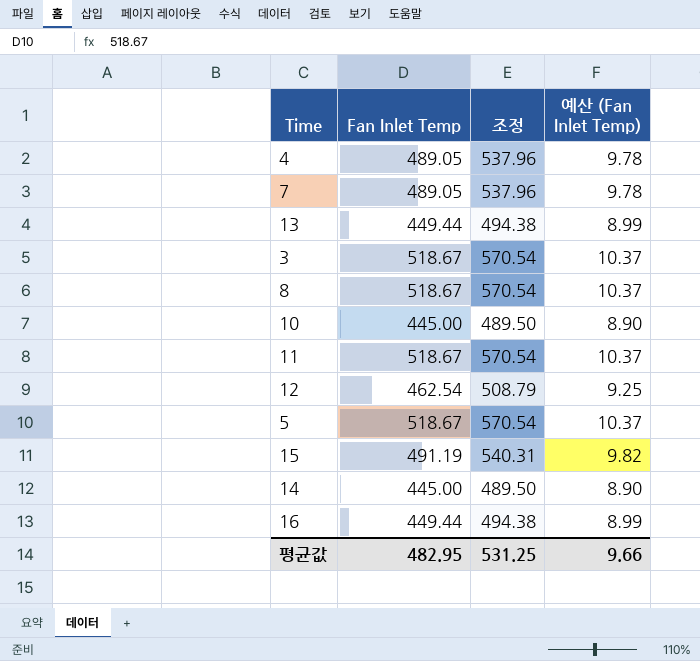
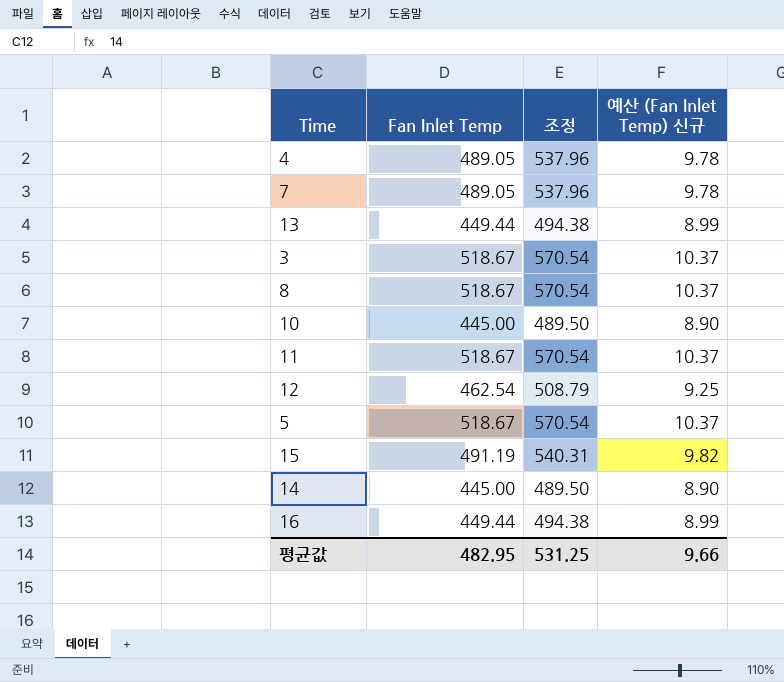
column name: 예산 (Fan Inlet Temp) -> 예산 (Fan Inlet Temp) 신규

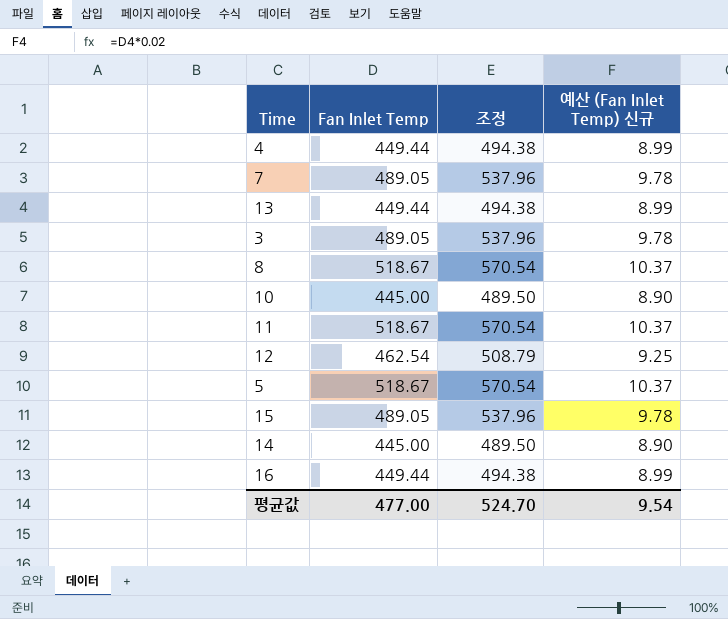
4 | Fan Inlet Temp: 489.05 -> 449.44
4 | 조정: 537.96 -> 494.38
4 | 예산 (Fan Inlet Temp) 신규: 9.78 -> 8.99
3 | Fan Inlet Temp: 518.67 -> 489.05
3 | 조정: 570.54 -> 537.96
3 | 예산 (Fan Inlet Temp) 신규: 10.37 -> 9.78
15 | Fan Inlet Temp: 491.19 -> 489.05
15 | 조정: 540.31 -> 537.96
15 | 예산 (Fan Inlet Temp) 신규: 9.82 -> 9.78
평균값 | Fan Inlet Temp: 482.95 -> 477.00
평균값 | 조정: 531.25 -> 524.70
평균값 | 예산 (Fan Inlet Temp) 신규: 9.66 -> 9.54

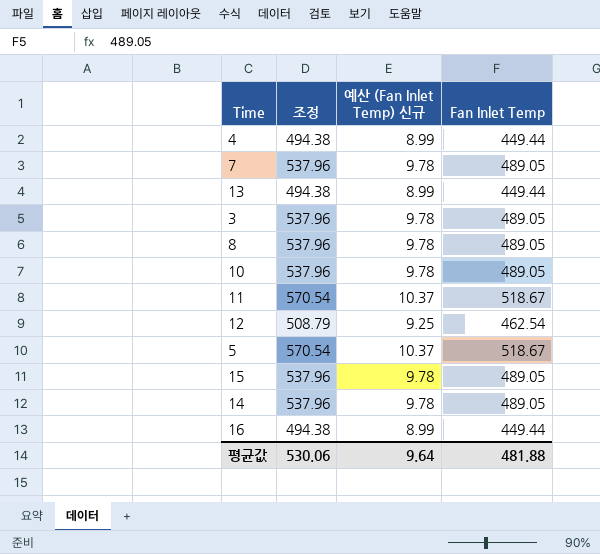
column Fan Inlet Temp | position: 2 -> 4
8 | 조정: 570.54 -> 537.96
8 | 예산 (Fan Inlet Temp) 신규: 10.37 -> 9.78
8 | Fan Inlet Temp: 518.67 -> 489.05
10 | 조정: 489.50 -> 537.96
10 | 예산 (Fan Inlet Temp) 신규: 8.90 -> 9.78
10 | Fan Inlet Temp: 445.00 -> 489.05
14 | 조정: 489.50 -> 537.96
14 | 예산 (Fan Inlet Temp) 신규: 8.90 -> 9.78
14 | Fan Inlet Temp: 445.00 -> 489.05
평균값 | 조정: 524.70 -> 530.06
평균값 | 예산 (Fan Inlet Temp) 신규: 9.54 -> 9.64
평균값 | Fan Inlet Temp: 477.00 -> 481.88

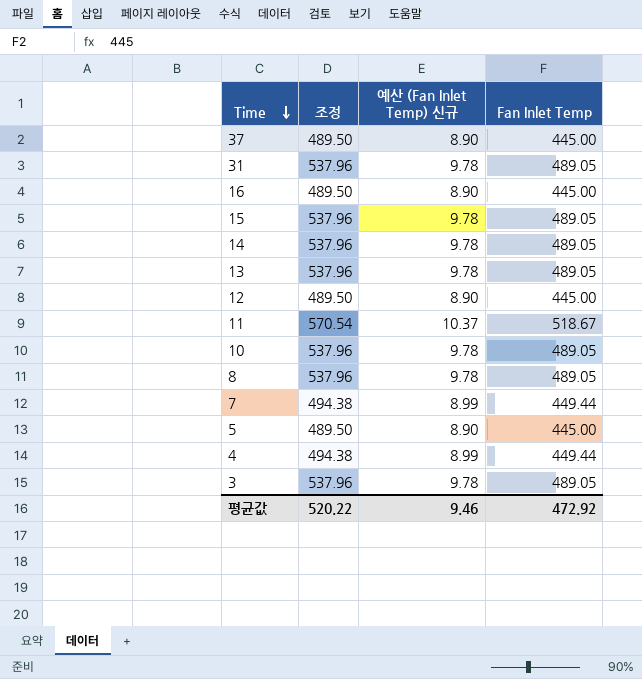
row order: none -> Time descending
row 37: none -> 489.50 | 8.90 | 445.00
row 31: none -> 537.96 | 9.78 | 489.05
16 | 조정: 494.38 -> 489.50
16 | 예산 (Fan Inlet Temp) 신규: 8.99 -> 8.90
16 | Fan Inlet Temp: 449.44 -> 445.00
13 | 조정: 494.38 -> 537.96
13 | 예산 (Fan Inlet Temp) 신규: 8.99 -> 9.78
13 | Fan Inlet Temp: 449.44 -> 489.05
12 | 조정: 508.79 -> 489.50
12 | 예산 (Fan Inlet Temp) 신규: 9.25 -> 8.90
12 | Fan Inlet Temp: 462.54 -> 445.00
7 | 조정: 537.96 -> 494.38
7 | 예산 (Fan Inlet Temp) 신규: 9.78 -> 8.99
7 | Fan Inlet Temp: 489.05 -> 449.44
5 | 조정: 570.54 -> 489.50
5 | 예산 (Fan Inlet Temp) 신규: 10.37 -> 8.90
5 | Fan Inlet Temp: 518.67 -> 445.00
평균값 | 조정: 530.06 -> 520.22
평균값 | 예산 (Fan Inlet Temp) 신규: 9.64 -> 9.46
평균값 | Fan Inlet Temp: 481.88 -> 472.92

